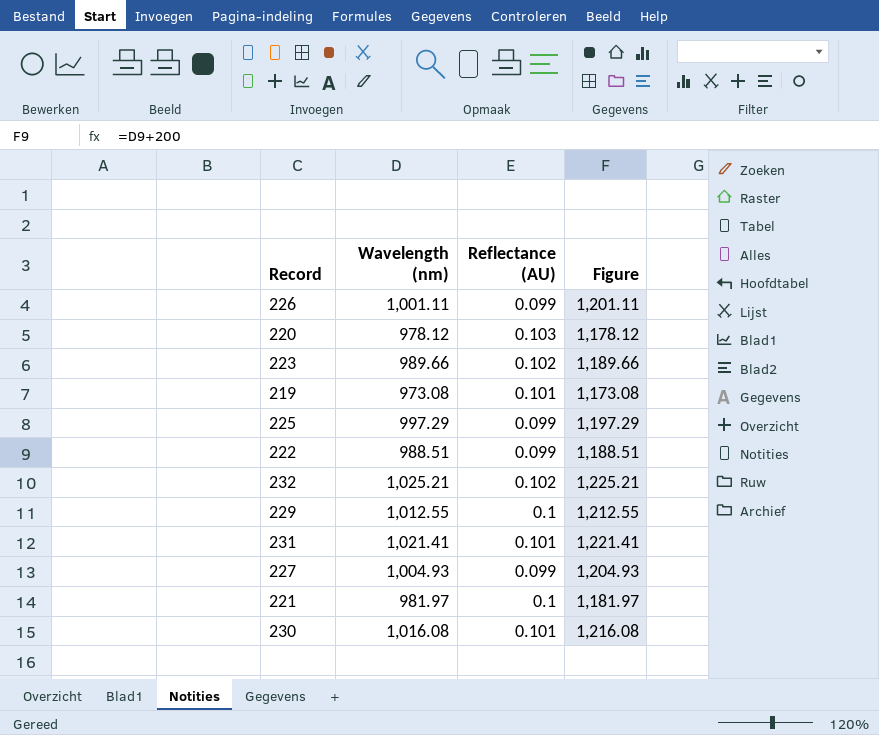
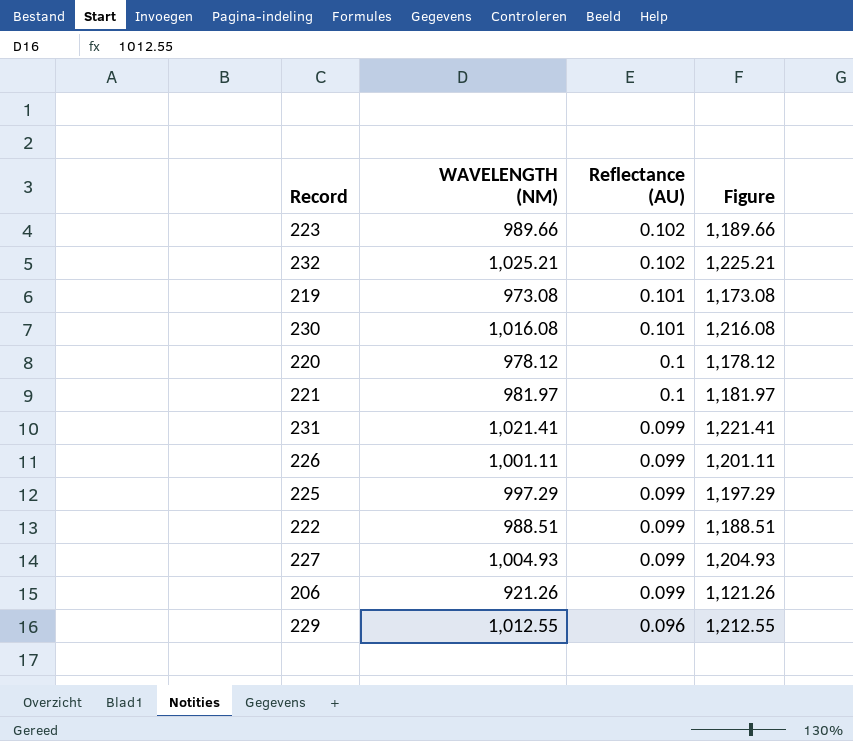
row order: none -> Reflectance (AU) descending
column name: Wavelength (nm) -> WAVELENGTH (NM)
220 | Reflectance (AU): 0.103 -> 0.1
231 | Reflectance (AU): 0.101 -> 0.099
row 206: none -> 921.26 | 0.099 | 1,121.26
229 | Reflectance (AU): 0.1 -> 0.096

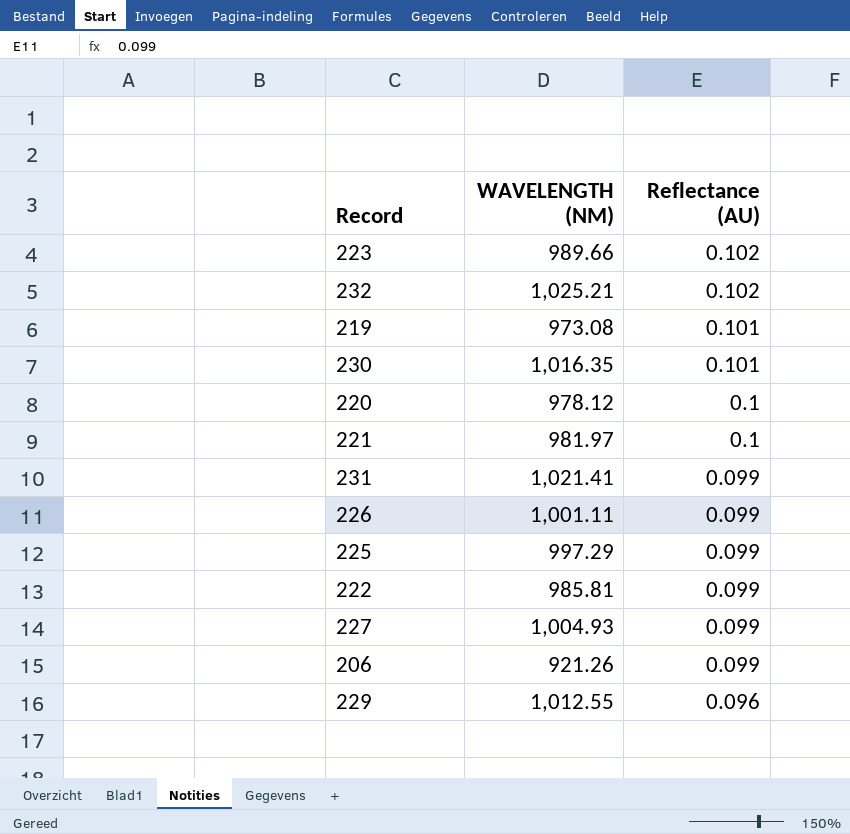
column Figure | formula: [WAVELENGTH (NM)] + 200 -> none
230 | WAVELENGTH (NM): 1,016.08 -> 1,016.35
222 | WAVELENGTH (NM): 988.51 -> 985.81

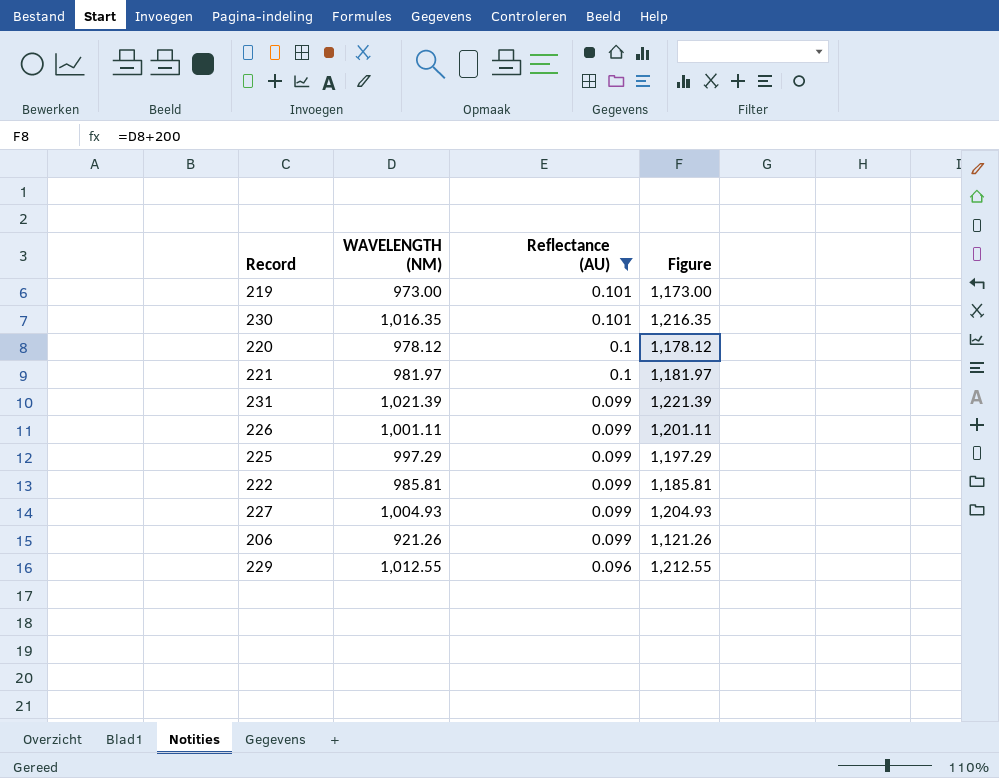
filter: none -> Reflectance (AU) != 0.102
column Figure | formula: none -> [WAVELENGTH (NM)] + 200
219 | WAVELENGTH (NM): 973.08 -> 973.00
231 | WAVELENGTH (NM): 1,021.41 -> 1,021.39

